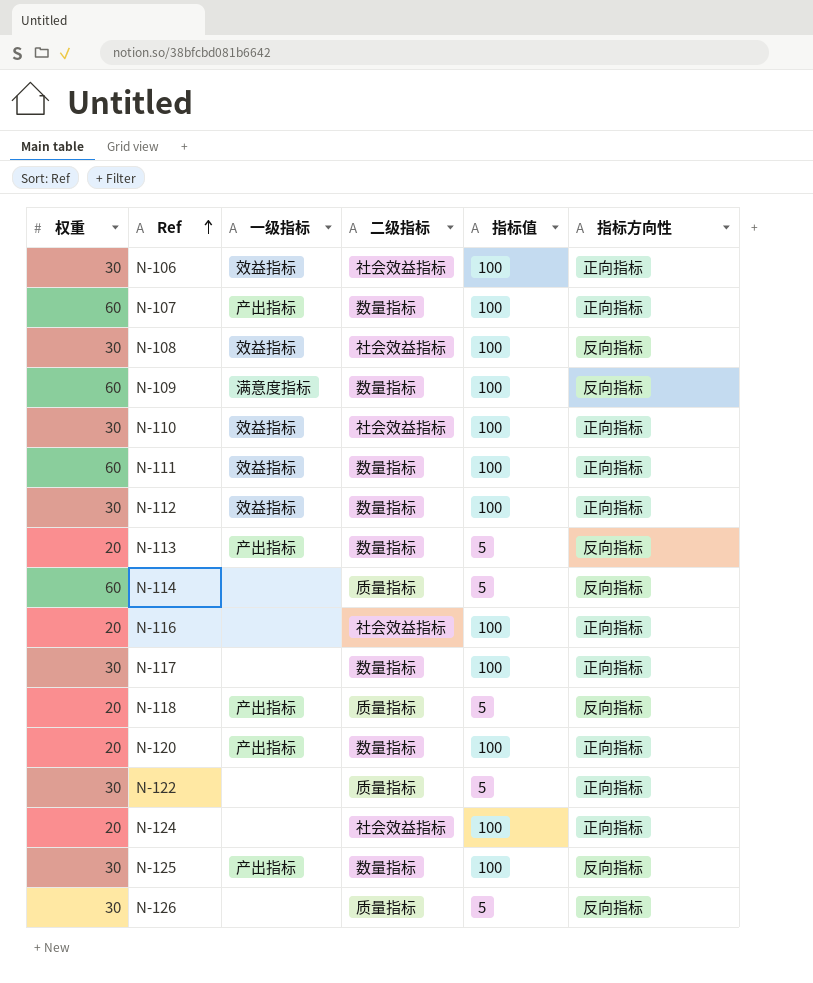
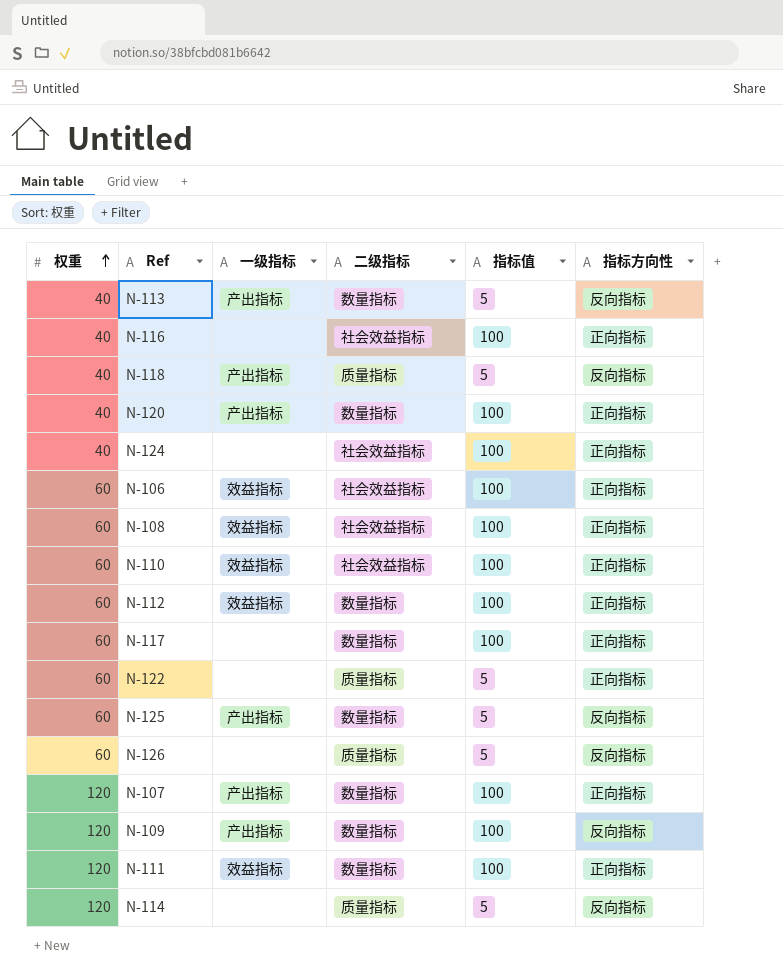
row order: Ref ascending -> 权重 ascending
N-113 | 权重: 20 -> 40
N-116 | 权重: 20 -> 40
N-118 | 权重: 20 -> 40
N-120 | 权重: 20 -> 40
N-124 | 权重: 20 -> 40
N-106 | 权重: 30 -> 60
N-108 | 权重: 30 -> 60
N-108 | 指标方向性: 反向指标 -> 正向指标
N-110 | 权重: 30 -> 60
N-112 | 权重: 30 -> 60
N-117 | 权重: 30 -> 60
N-122 | 权重: 30 -> 60
N-125 | 权重: 30 -> 60
N-125 | 指标值: 100 -> 5
N-126 | 权重: 30 -> 60
N-107 | 权重: 60 -> 120
N-109 | 权重: 60 -> 120
N-109 | 一级指标: 满意度指标 -> 产出指标
N-111 | 权重: 60 -> 120
N-114 | 权重: 60 -> 120

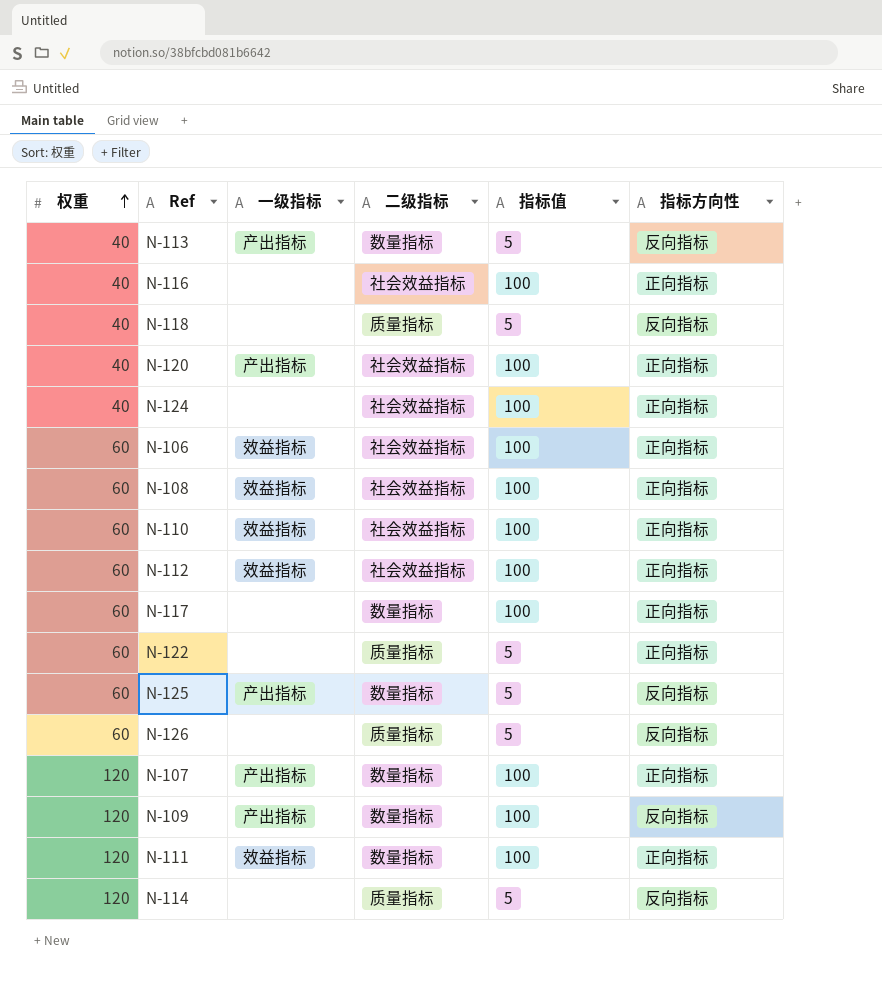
N-118 | 一级指标: 产出指标 -> none
N-120 | 二级指标: 数量指标 -> 社会效益指标
N-112 | 二级指标: 数量指标 -> 社会效益指标

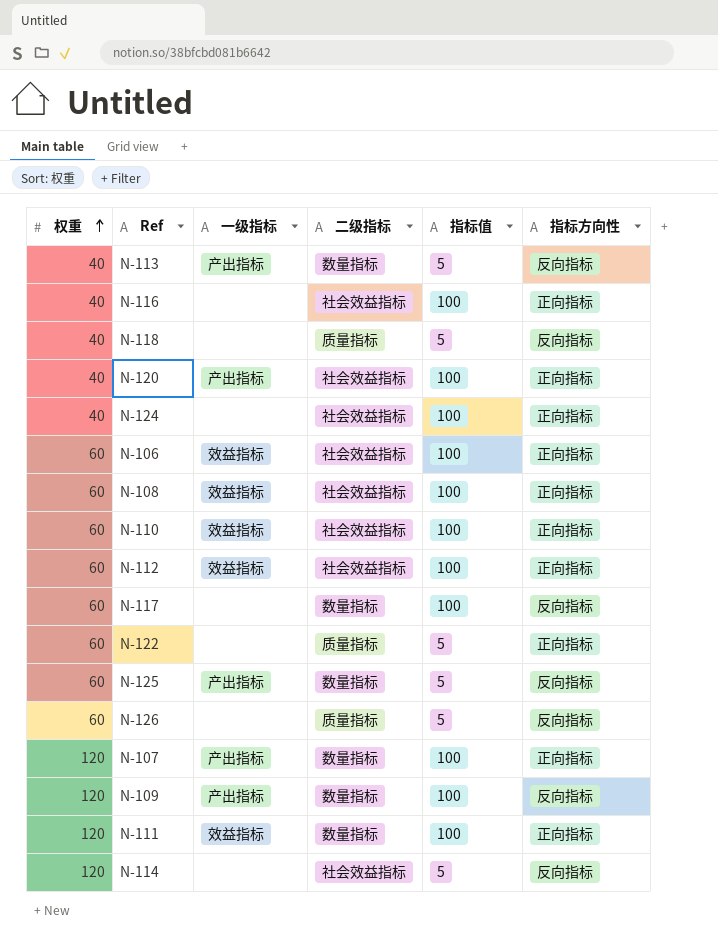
N-117 | 指标方向性: 正向指标 -> 反向指标
N-114 | 二级指标: 质量指标 -> 社会效益指标

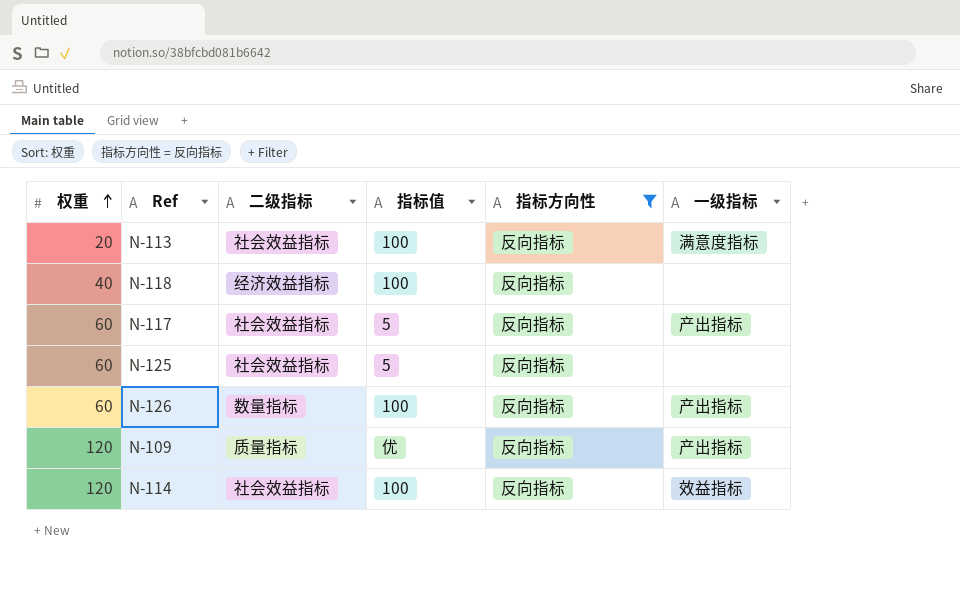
filter: none -> 指标方向性 = 反向指标
column 一级指标 | position: 3 -> 6
N-113 | 权重: 40 -> 20
N-113 | 二级指标: 数量指标 -> 社会效益指标
N-113 | 指标值: 5 -> 100
N-113 | 一级指标: 产出指标 -> 满意度指标
N-118 | 二级指标: 质量指标 -> 经济效益指标
N-118 | 指标值: 5 -> 100
N-117 | 二级指标: 数量指标 -> 社会效益指标
N-117 | 指标值: 100 -> 5
N-117 | 一级指标: none -> 产出指标
N-125 | 二级指标: 数量指标 -> 社会效益指标
N-125 | 一级指标: 产出指标 -> none
N-126 | 二级指标: 质量指标 -> 数量指标
N-126 | 指标值: 5 -> 100
N-126 | 一级指标: none -> 产出指标
N-109 | 二级指标: 数量指标 -> 质量指标
N-109 | 指标值: 100 -> 优
N-114 | 指标值: 5 -> 100
N-114 | 一级指标: none -> 效益指标

